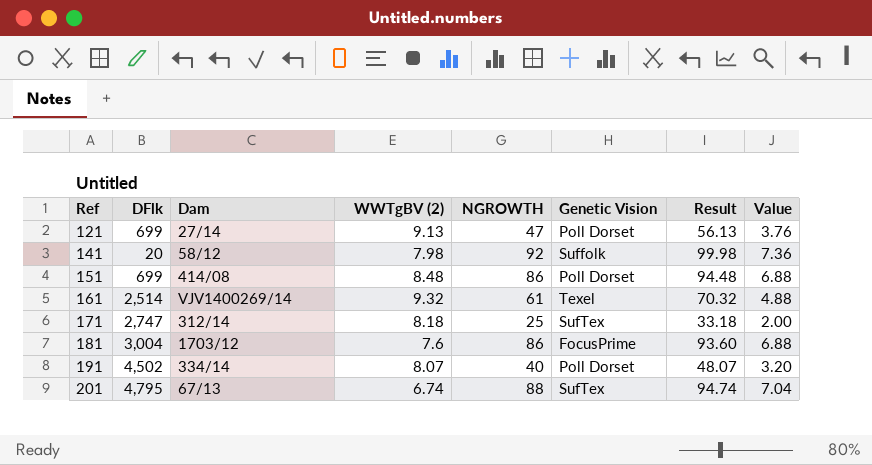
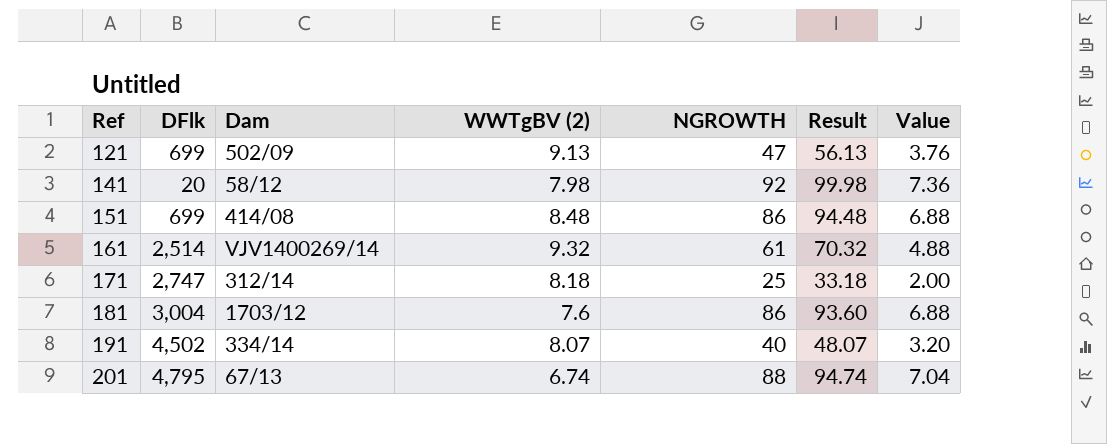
column Genetic Vision | position: 6 -> none
121 | Dam: 27/14 -> 502/09

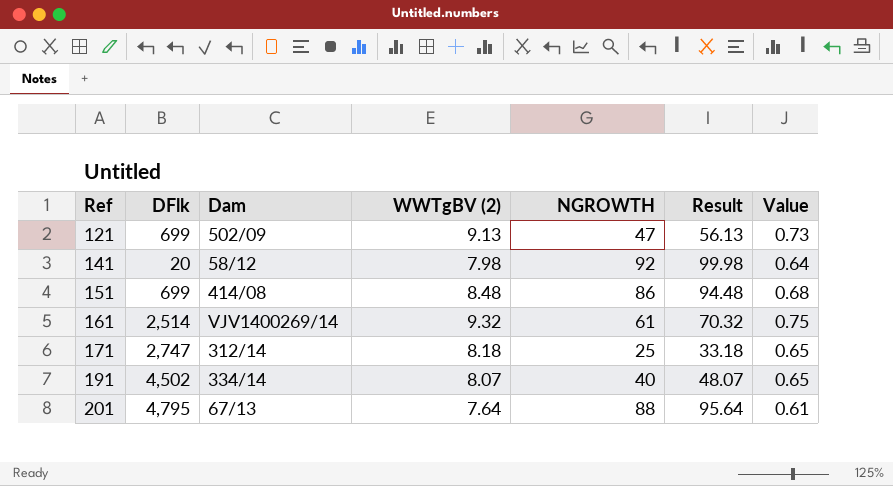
column Value | formula: [NGROWTH] * 0.08 -> [WWTgBV (2)] * 0.08
row 181: 3,004 | 1703/12 | 7.6 | 86 | 93.60 | 6.88 -> none
201 | WWTgBV (2): 6.74 -> 7.64
201 | Result: 94.74 -> 95.64

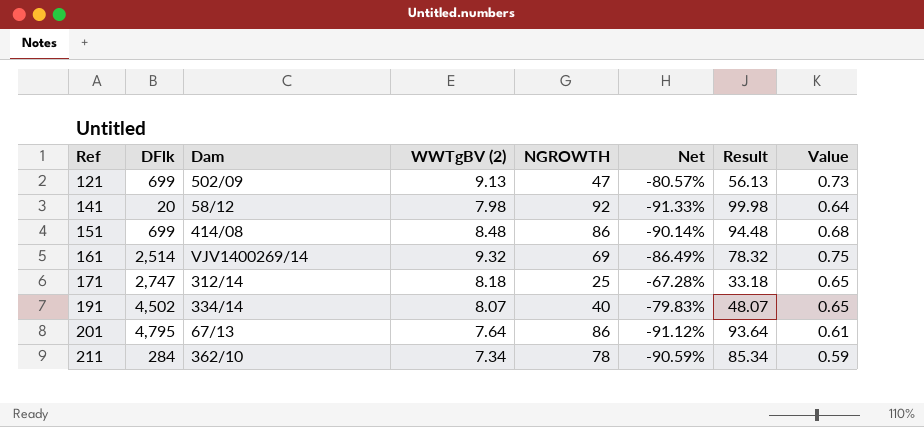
column Net | formula: none -> ([WWTgBV (2)] - [NGROWTH]) / [NGROWTH]
161 | NGROWTH: 61 -> 69
161 | Result: 70.32 -> 78.32
201 | NGROWTH: 88 -> 86
201 | Result: 95.64 -> 93.64
row 211: none -> 284 | 362/10 | 7.34 | 78 | -90.59% | 85.34 | 0.59

